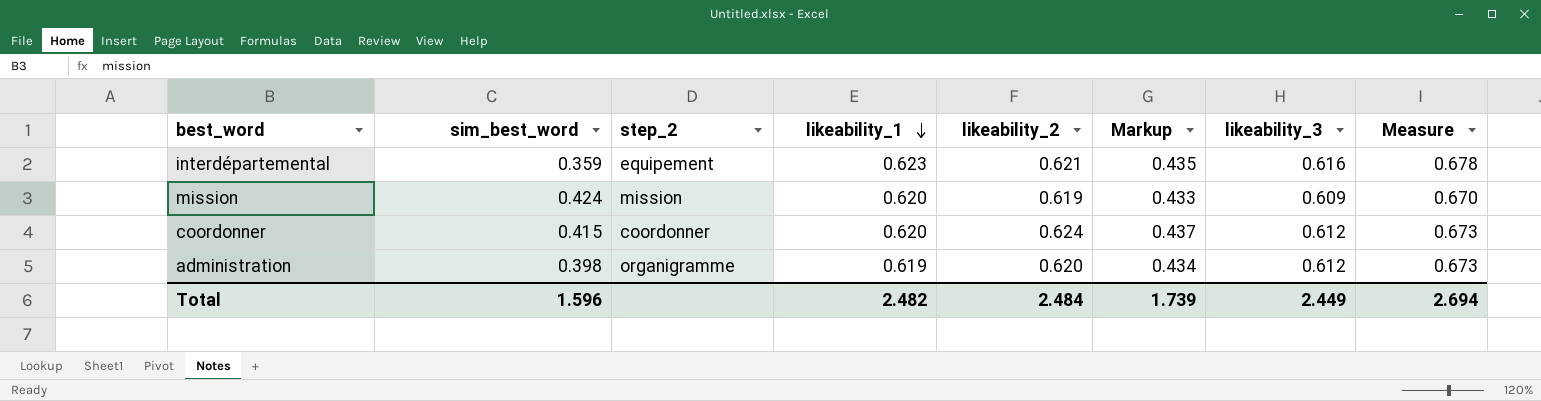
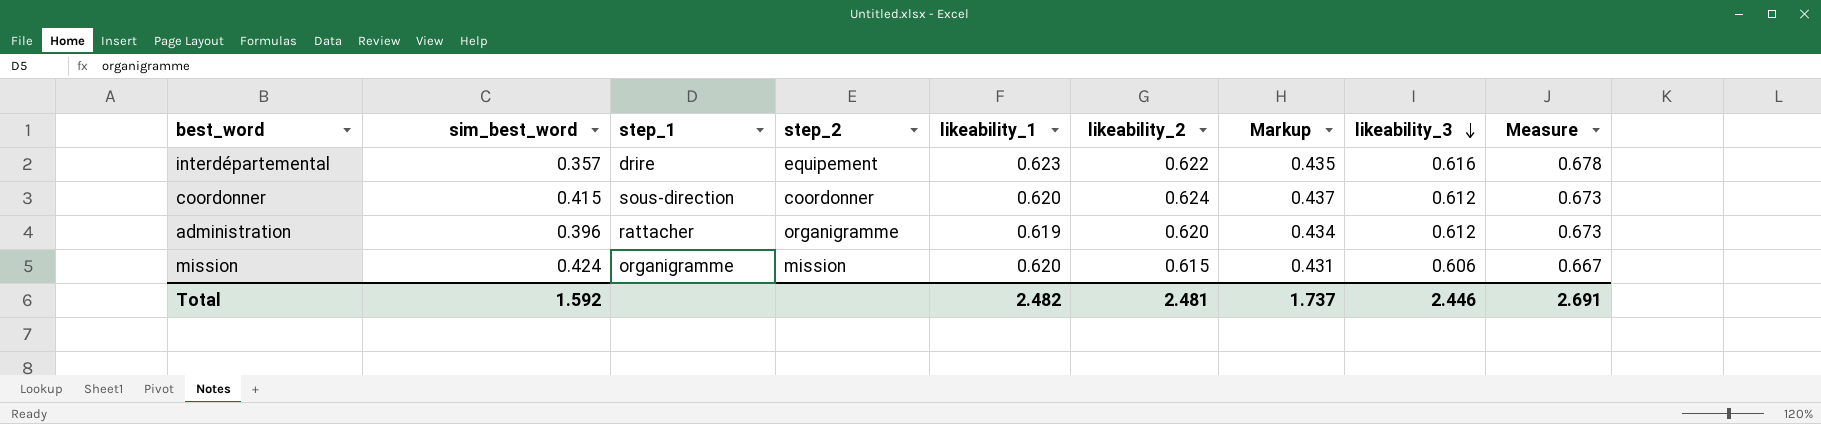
row order: likeability_1 descending -> likeability_3 descending
column step_1 | position: none -> 3
interdépartemental | sim_best_word: 0.359 -> 0.357
interdépartemental | likeability_2: 0.621 -> 0.622
administration | sim_best_word: 0.398 -> 0.396
mission | likeability_2: 0.619 -> 0.615
mission | Markup: 0.433 -> 0.431
mission | likeability_3: 0.609 -> 0.606
mission | Measure: 0.670 -> 0.667
Total | sim_best_word: 1.596 -> 1.592
Total | likeability_2: 2.484 -> 2.481
Total | Markup: 1.739 -> 1.737
Total | likeability_3: 2.449 -> 2.446
Total | Measure: 2.694 -> 2.691

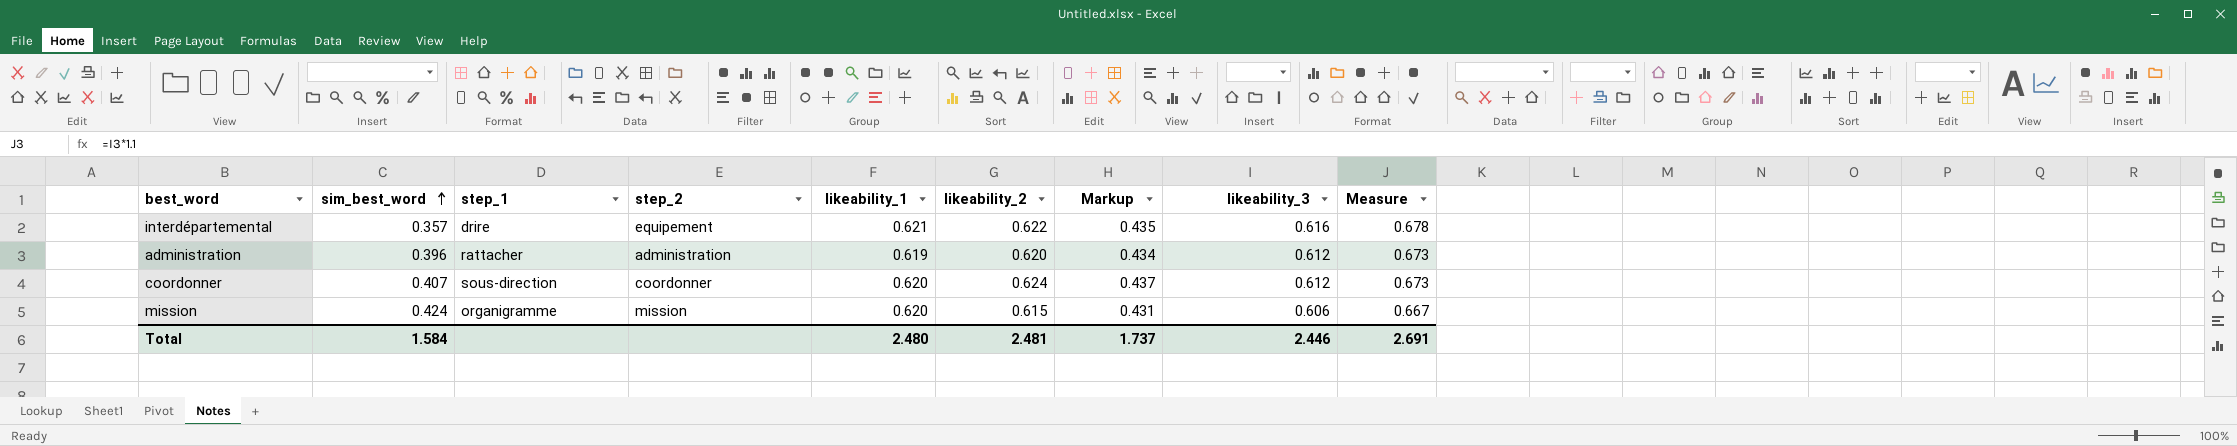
row order: likeability_3 descending -> sim_best_word ascending
interdépartemental | likeability_1: 0.623 -> 0.621
administration | step_2: organigramme -> administration
coordonner | sim_best_word: 0.415 -> 0.407
Total | sim_best_word: 1.592 -> 1.584
Total | likeability_1: 2.482 -> 2.480

